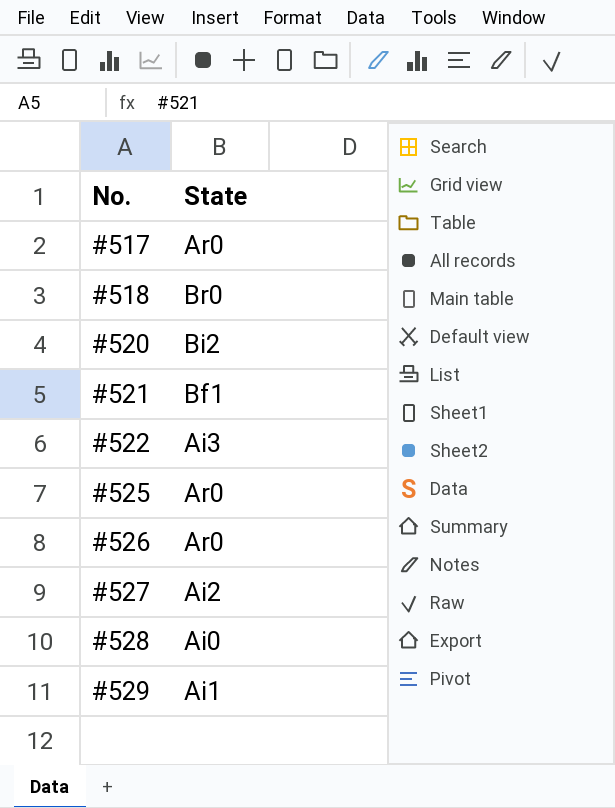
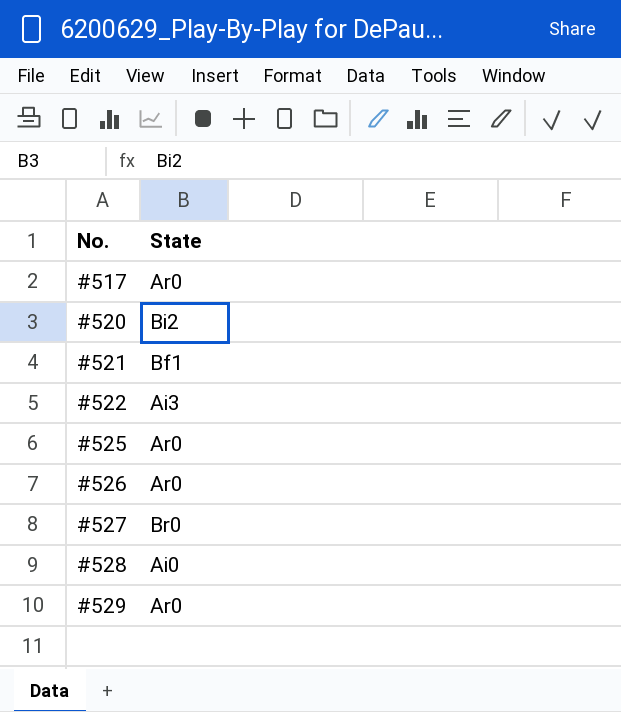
row #518: Br0 -> none
#527 | State: Ai2 -> Br0
#529 | State: Ai1 -> Ar0

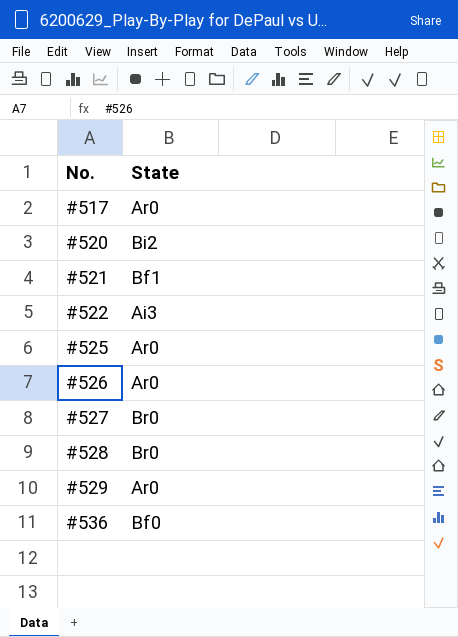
#528 | State: Ai0 -> Br0
row #536: none -> Bf0

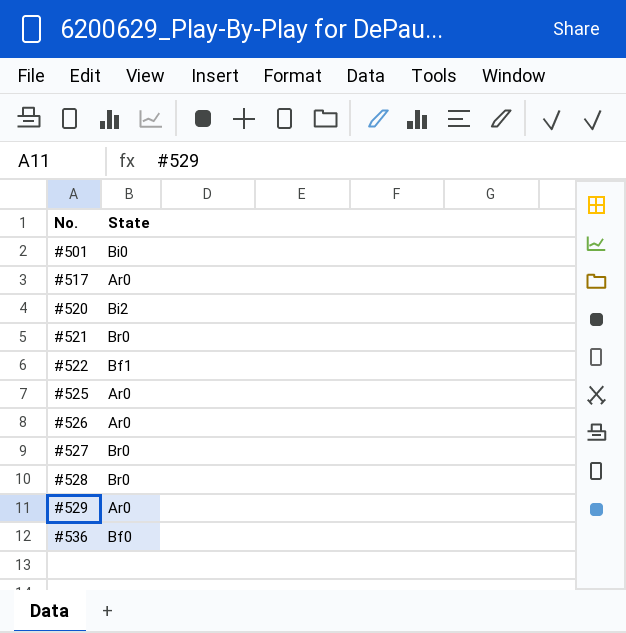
row #501: none -> Bi0
#521 | State: Bf1 -> Br0
#522 | State: Ai3 -> Bf1

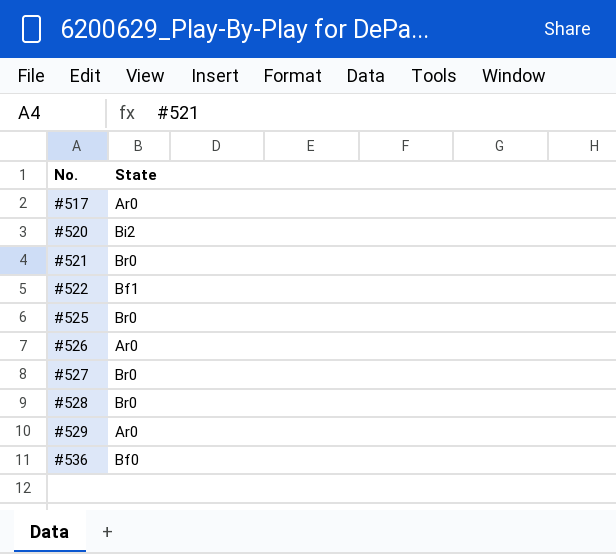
row #501: Bi0 -> none
#525 | State: Ar0 -> Br0

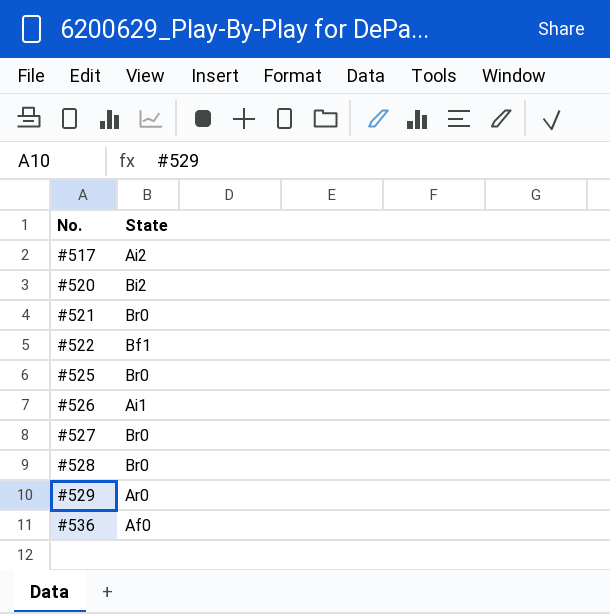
#517 | State: Ar0 -> Ai2
#526 | State: Ar0 -> Ai1
#536 | State: Bf0 -> Af0

